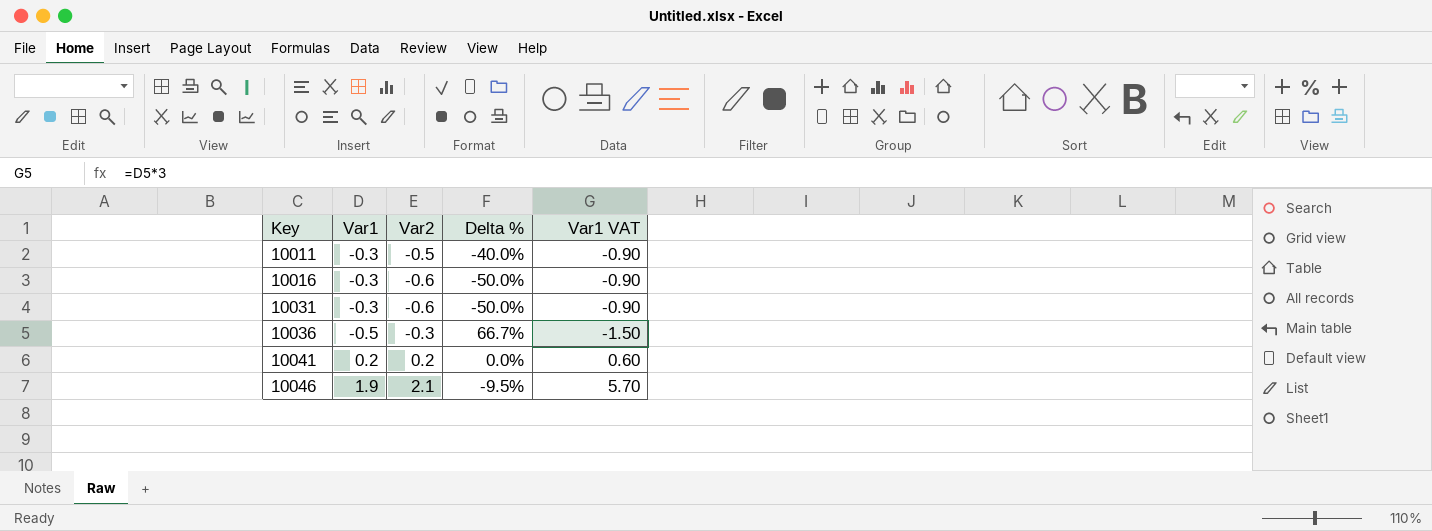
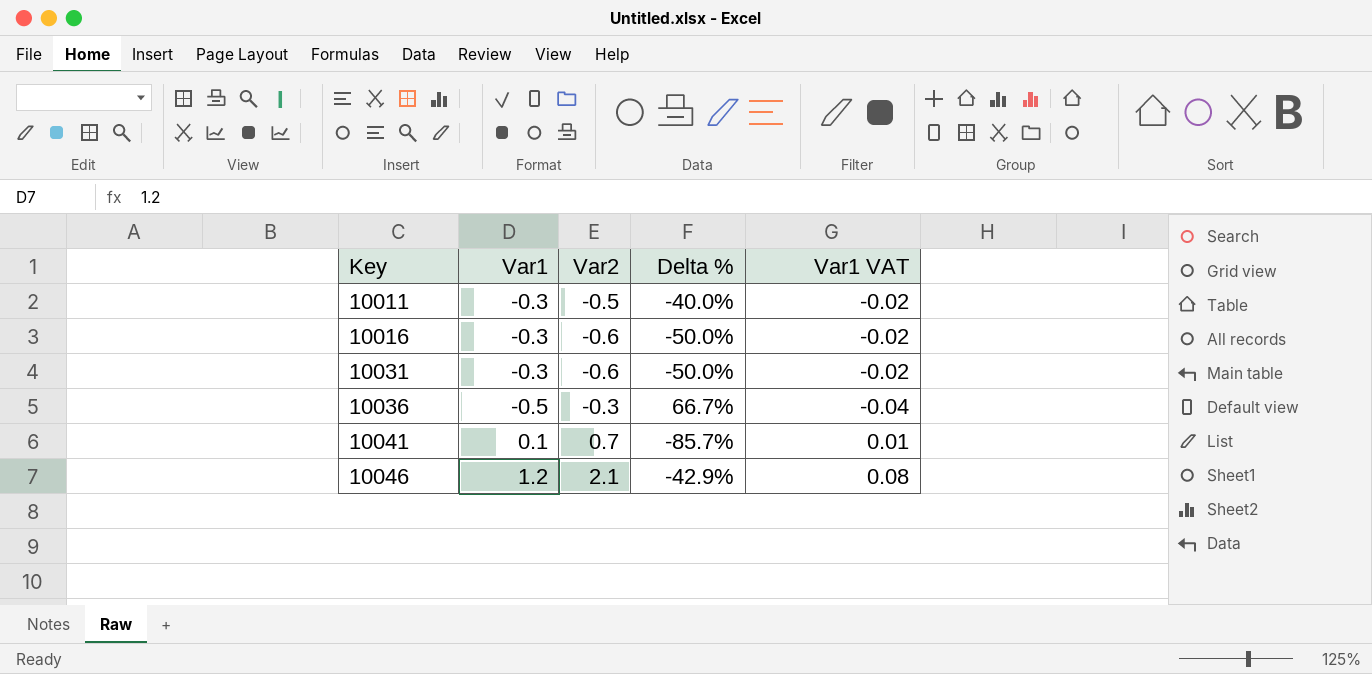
column Var1 VAT | formula: [Var1] * 3 -> [Var1] * 0.07
10041 | Var1: 0.2 -> 0.1
10041 | Var2: 0.2 -> 0.7
10041 | Delta %: 0.0% -> -85.7%
10046 | Var1: 1.9 -> 1.2
10046 | Delta %: -9.5% -> -42.9%

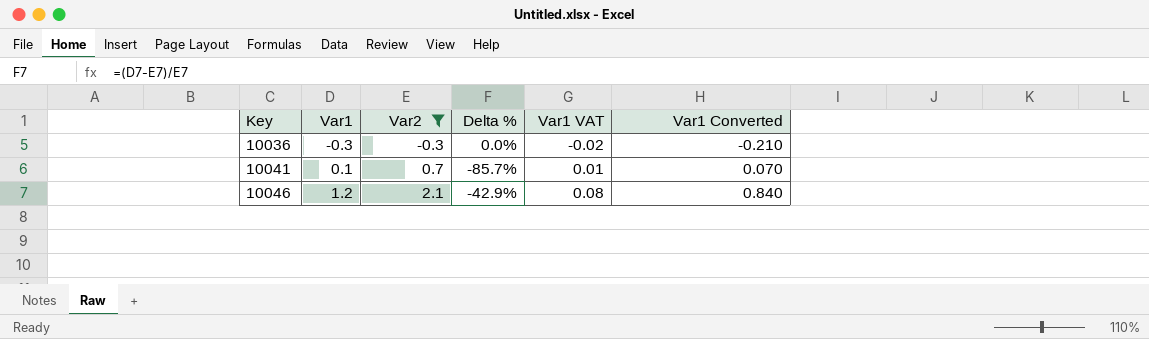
filter: none -> Var2 >= -0.3
column Var1 Converted | formula: none -> [Var1] * 0.7
10036 | Var1: -0.5 -> -0.3
10036 | Delta %: 66.7% -> 0.0%
10036 | Var1 VAT: -0.04 -> -0.02

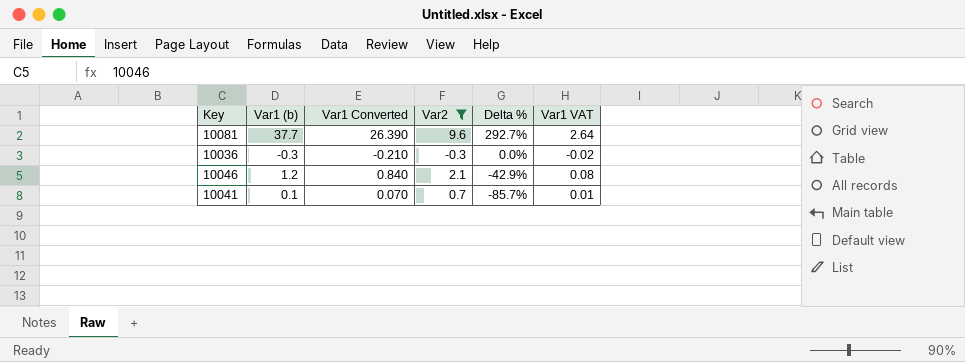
row order: Key ascending -> Delta % descending
column name: Var1 -> Var1 (b)
column Var1 Converted | position: 6 -> 3
row 10081: none -> 37.7 | 26.390 | 9.6 | 292.7% | 2.64

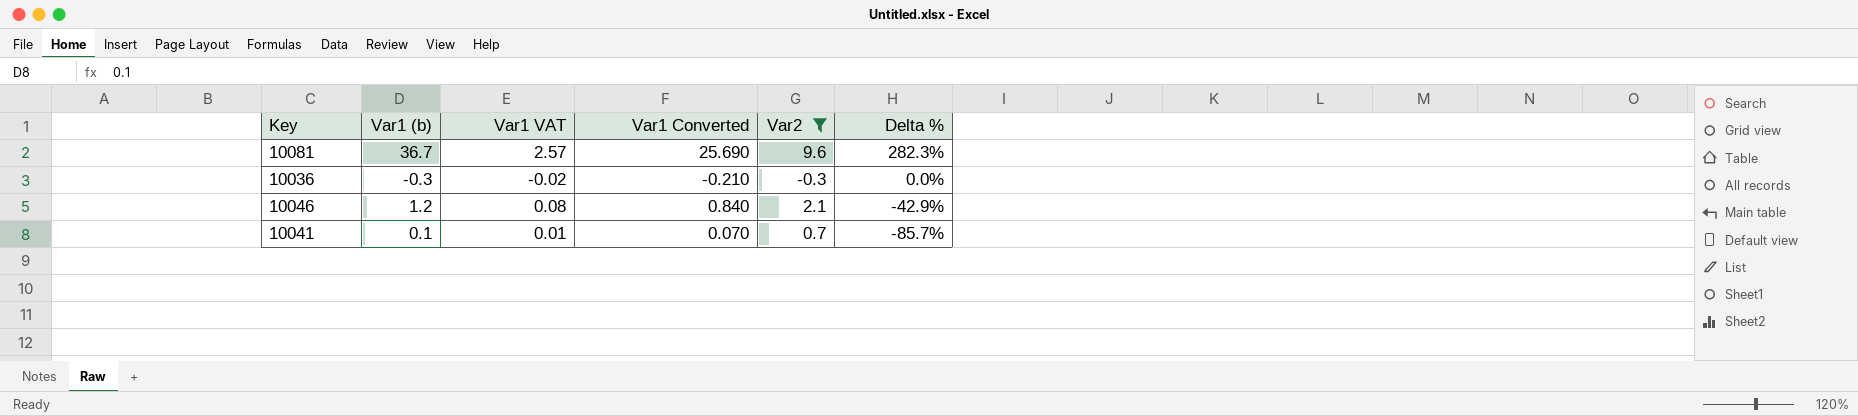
column Var1 VAT | position: 6 -> 3
10081 | Var1 (b): 37.7 -> 36.7
10081 | Var1 VAT: 2.64 -> 2.57
10081 | Var1 Converted: 26.390 -> 25.690
10081 | Delta %: 292.7% -> 282.3%

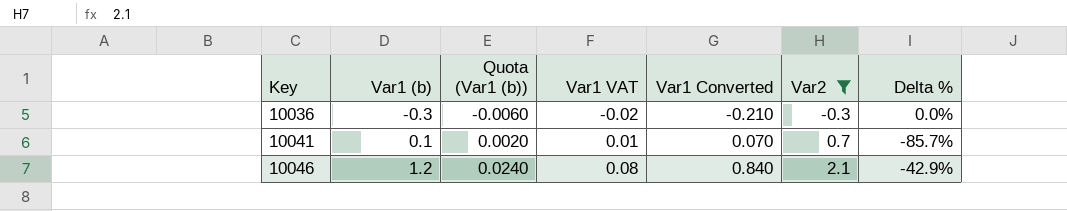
row order: Delta % descending -> Key ascending
column Quota (Var1 (b)) | formula: none -> [Var1 (b)] * 0.02
row 10081: 36.7 | 2.57 | 25.690 | 9.6 | 282.3% -> none

